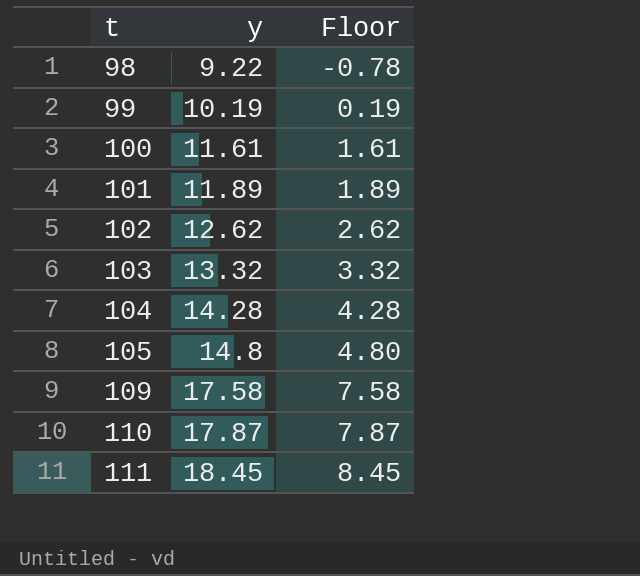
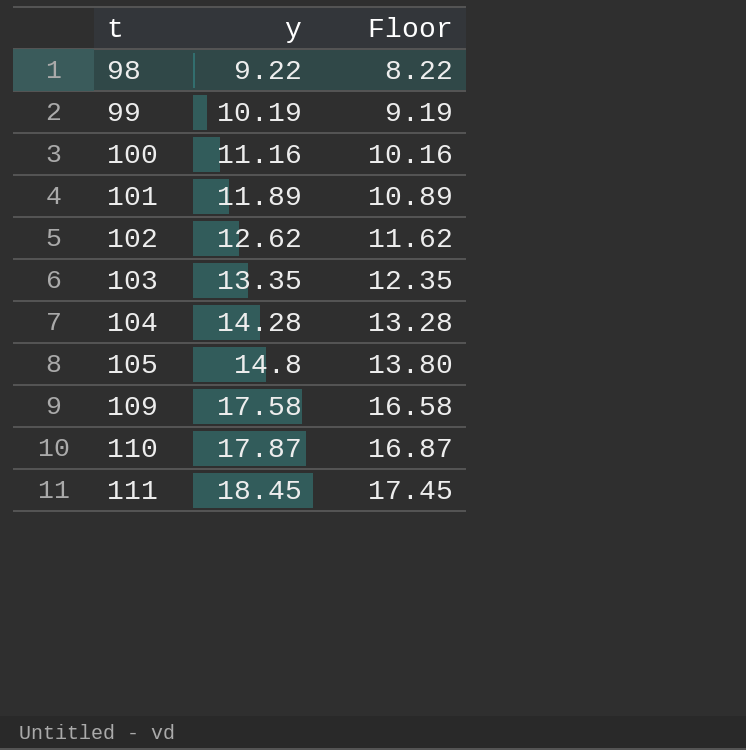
column Floor | formula: [y] - 10 -> [y] - 1
100 | y: 11.61 -> 11.16
103 | y: 13.32 -> 13.35

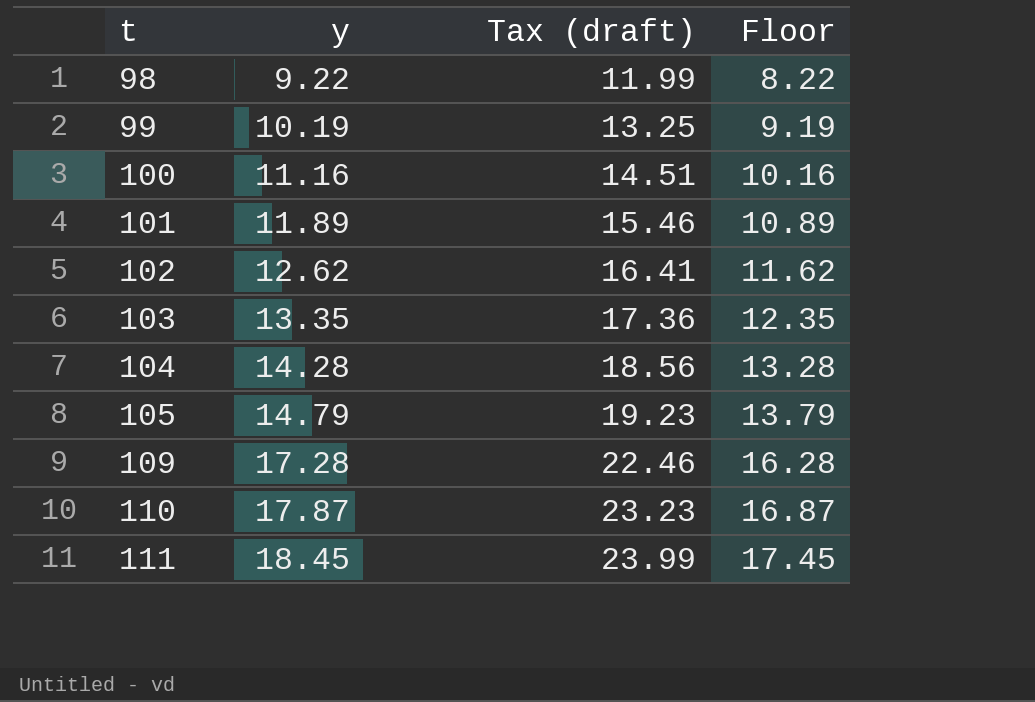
column Tax (draft) | formula: none -> [y] * 1.3
105 | y: 14.8 -> 14.79
105 | Floor: 13.80 -> 13.79
109 | y: 17.58 -> 17.28
109 | Floor: 16.58 -> 16.28

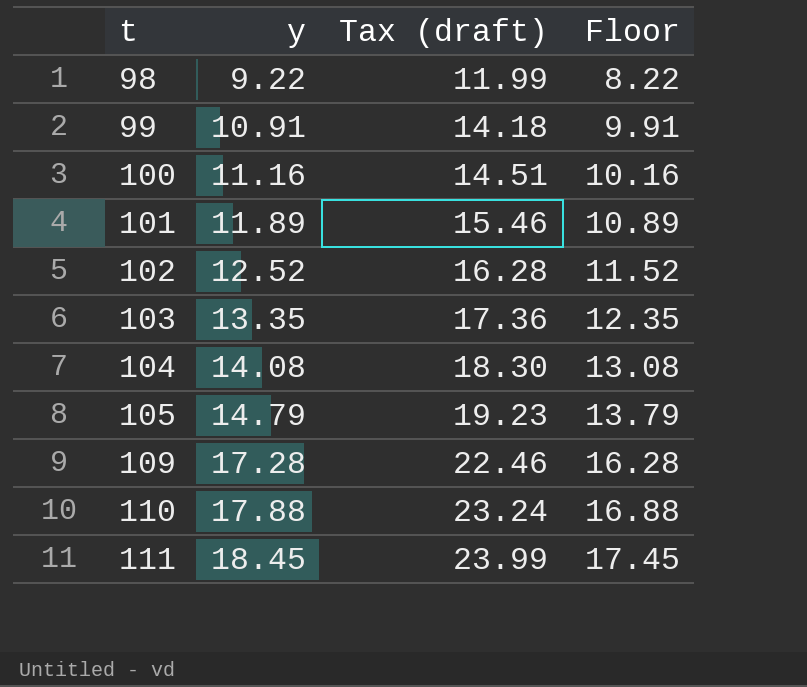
99 | y: 10.19 -> 10.91
99 | Tax (draft): 13.25 -> 14.18
99 | Floor: 9.19 -> 9.91
102 | y: 12.62 -> 12.52
102 | Tax (draft): 16.41 -> 16.28
102 | Floor: 11.62 -> 11.52
104 | y: 14.28 -> 14.08
104 | Tax (draft): 18.56 -> 18.30
104 | Floor: 13.28 -> 13.08
110 | y: 17.87 -> 17.88
110 | Tax (draft): 23.23 -> 23.24
110 | Floor: 16.87 -> 16.88

